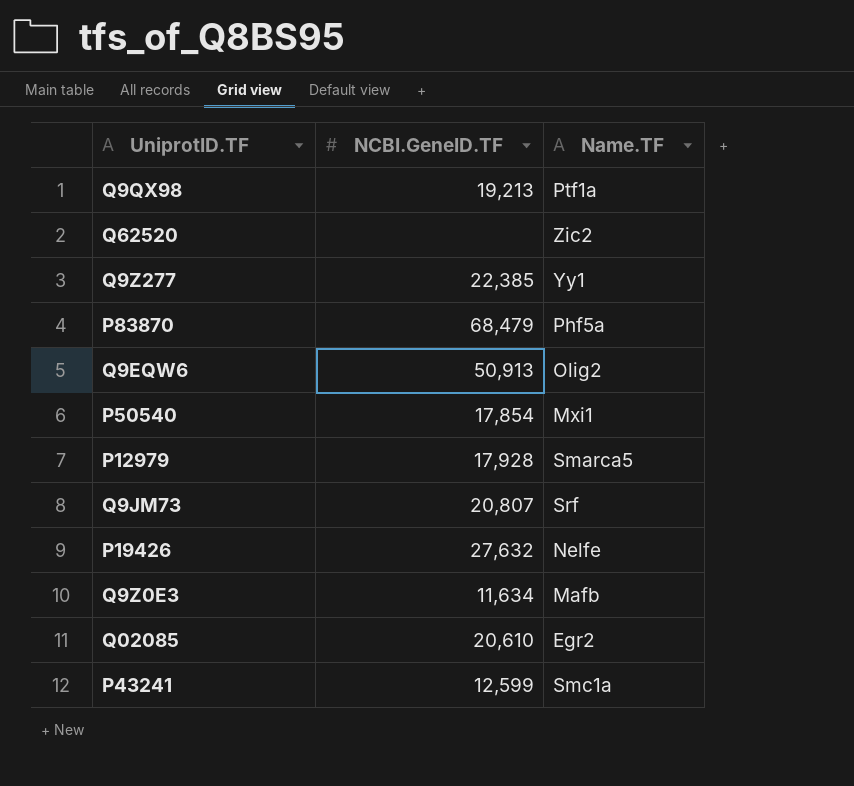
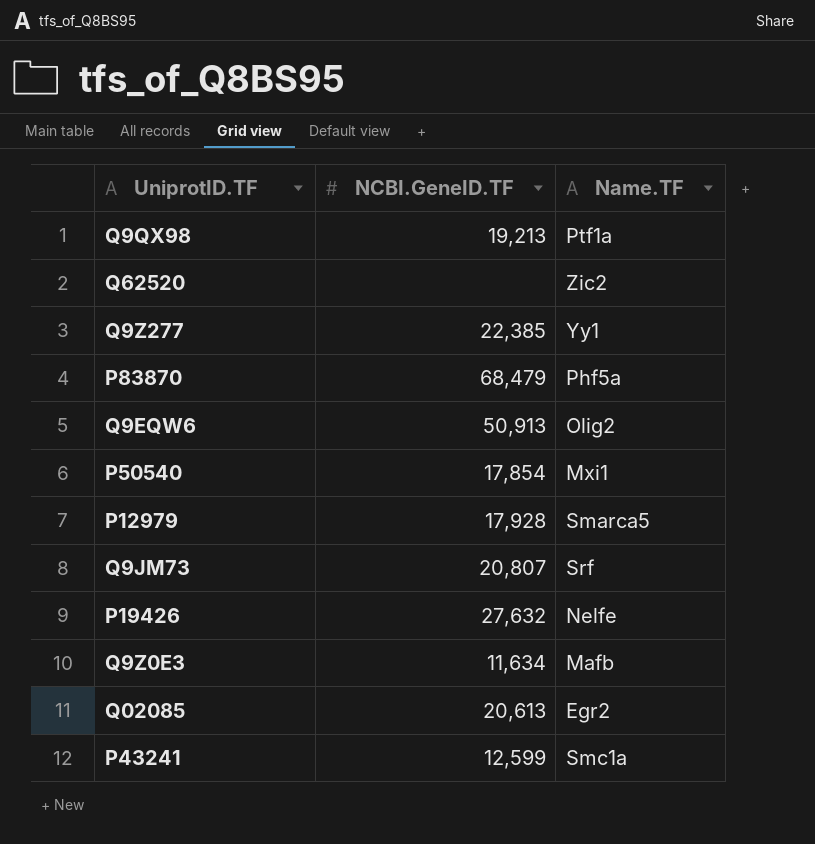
Q02085 | NCBI.GeneID.TF: 20,610 -> 20,613

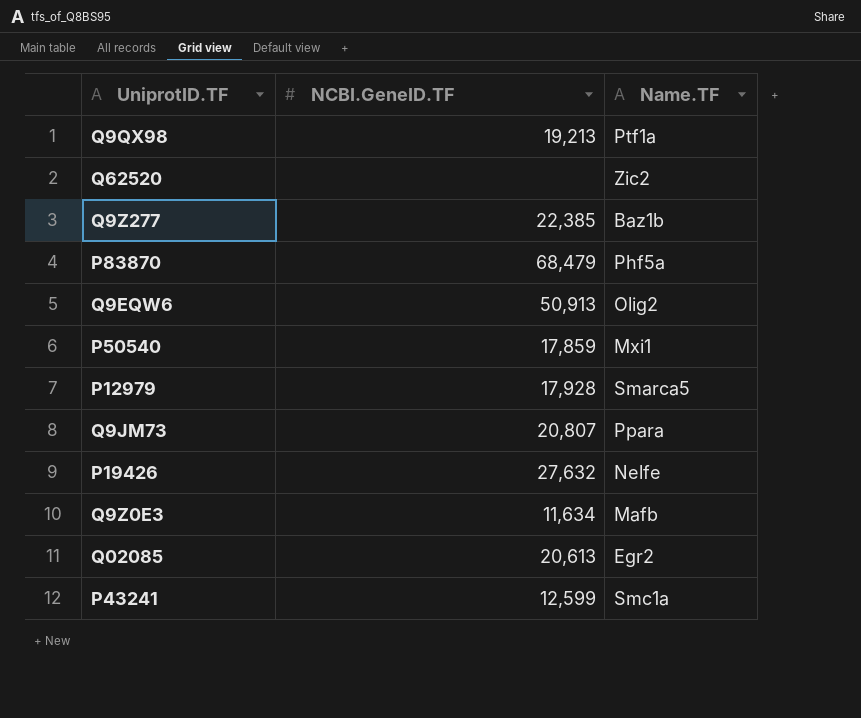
Q9Z277 | Name.TF: Yy1 -> Baz1b
P50540 | NCBI.GeneID.TF: 17,854 -> 17,859
Q9JM73 | Name.TF: Srf -> Ppara

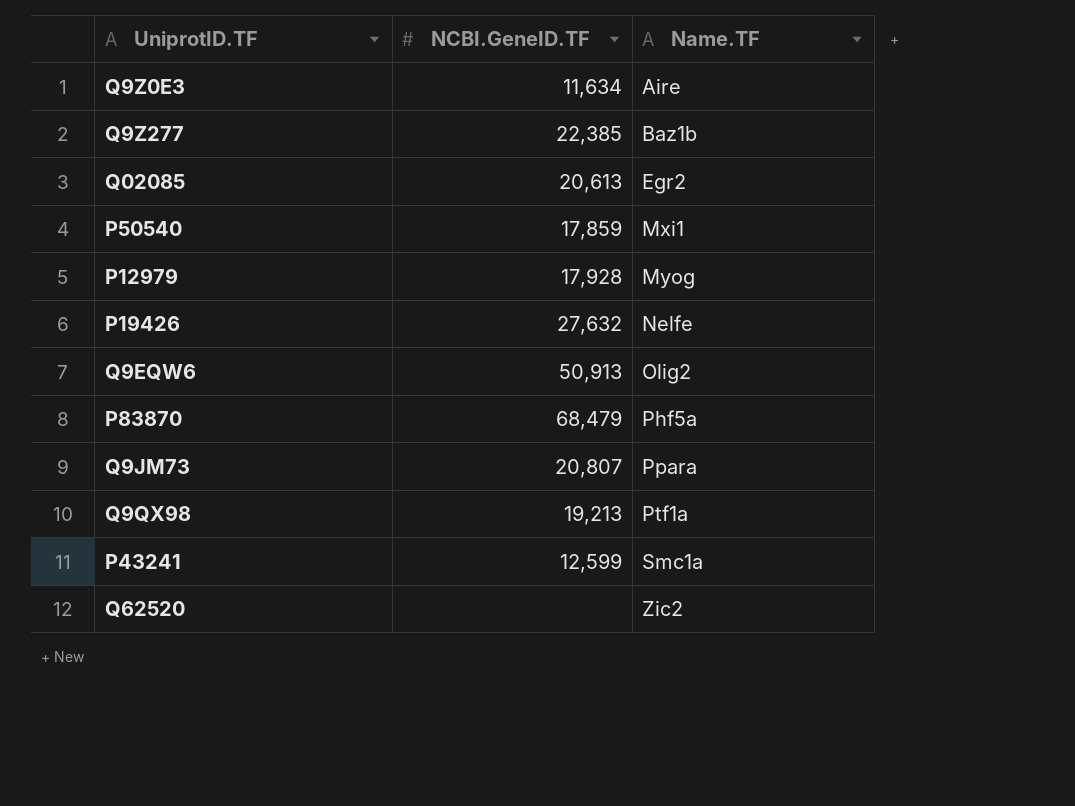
row order: none -> Name.TF ascending
Q9Z0E3 | Name.TF: Mafb -> Aire
P12979 | Name.TF: Smarca5 -> Myog

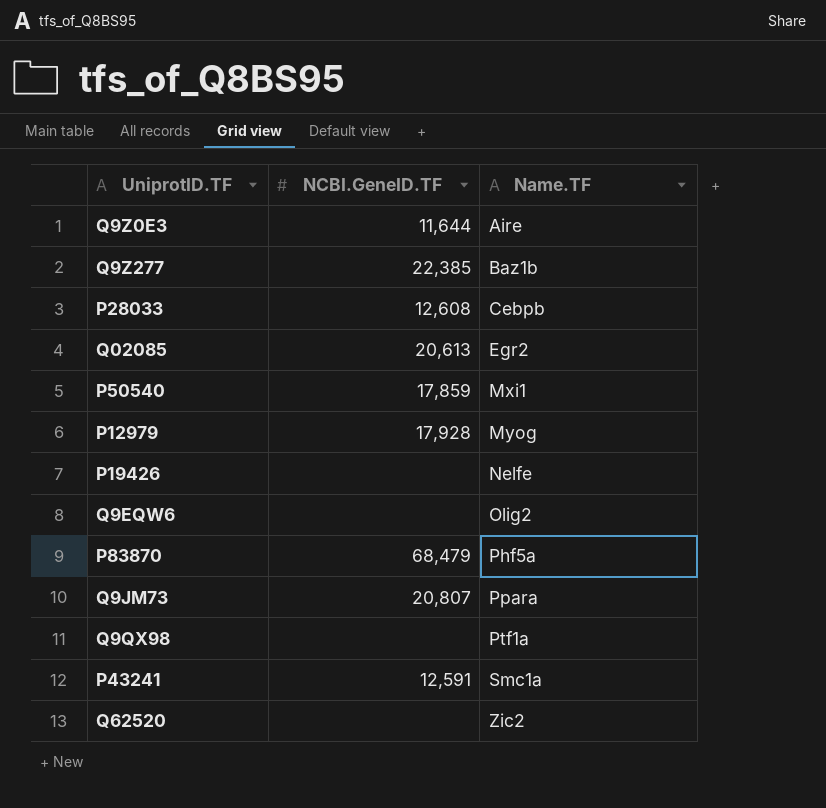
Q9Z0E3 | NCBI.GeneID.TF: 11,634 -> 11,644
row P28033: none -> 12,608 | Cebpb
P19426 | NCBI.GeneID.TF: 27,632 -> none
Q9EQW6 | NCBI.GeneID.TF: 50,913 -> none
Q9QX98 | NCBI.GeneID.TF: 19,213 -> none
P43241 | NCBI.GeneID.TF: 12,599 -> 12,591

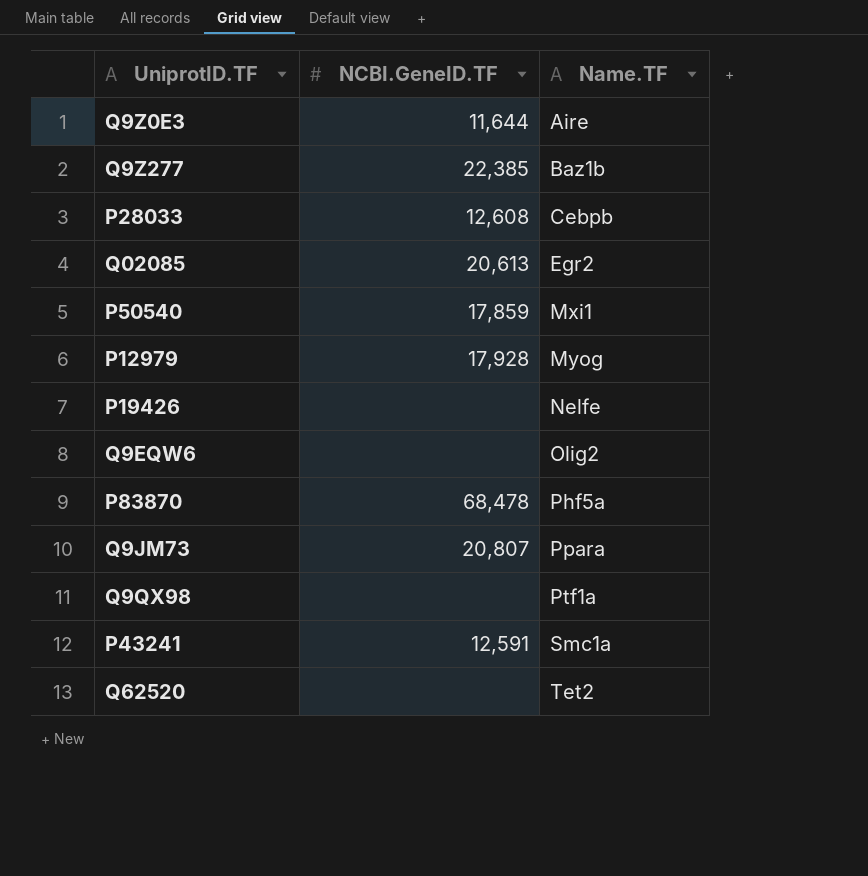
P83870 | NCBI.GeneID.TF: 68,479 -> 68,478
Q62520 | Name.TF: Zic2 -> Tet2

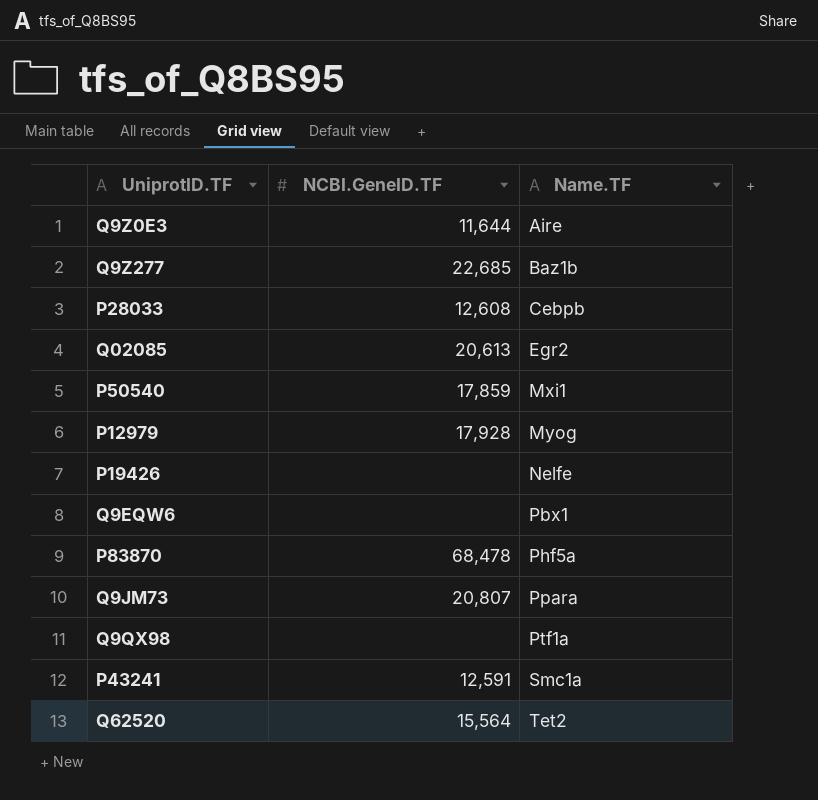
Q9Z277 | NCBI.GeneID.TF: 22,385 -> 22,685
Q9EQW6 | Name.TF: Olig2 -> Pbx1
Q62520 | NCBI.GeneID.TF: none -> 15,564

